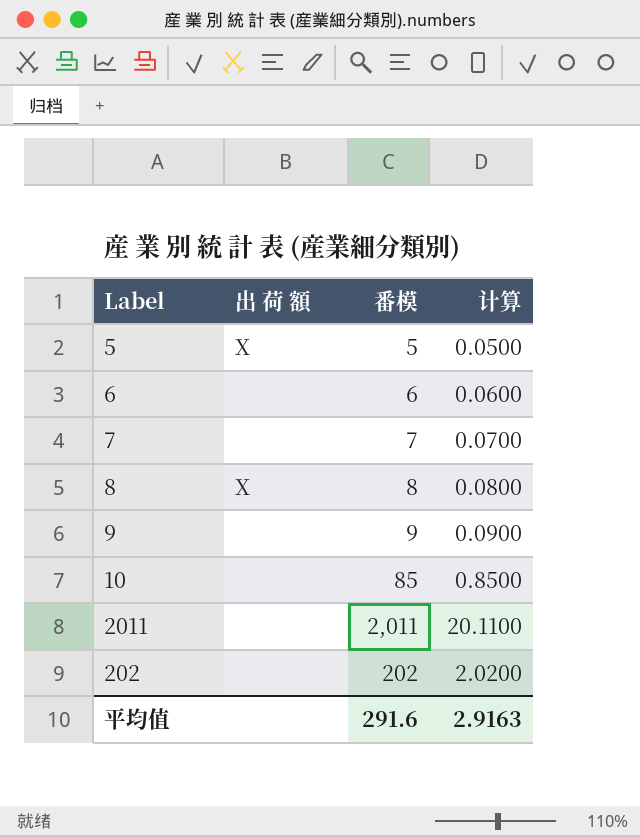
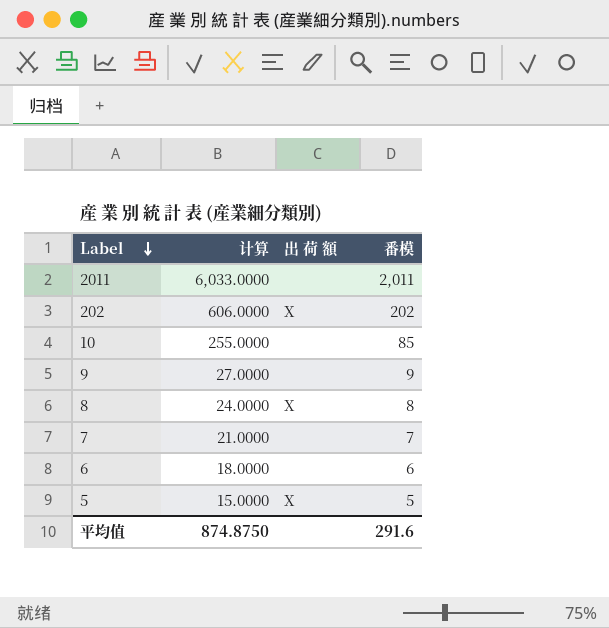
row order: none -> Label descending
column 计算 | formula: [番模] * 0.01 -> [番模] * 3
column 计算 | position: 4 -> 2
202 | 出 荷 額: none -> X
平均值 | 计算: 2.9163 -> 874.8750

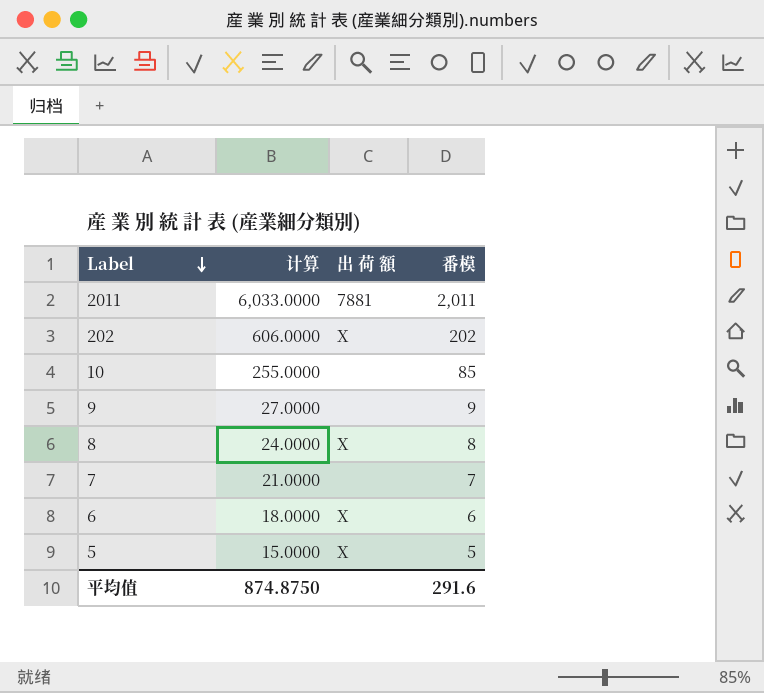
2011 | 出 荷 額: none -> 7881
6 | 出 荷 額: none -> X

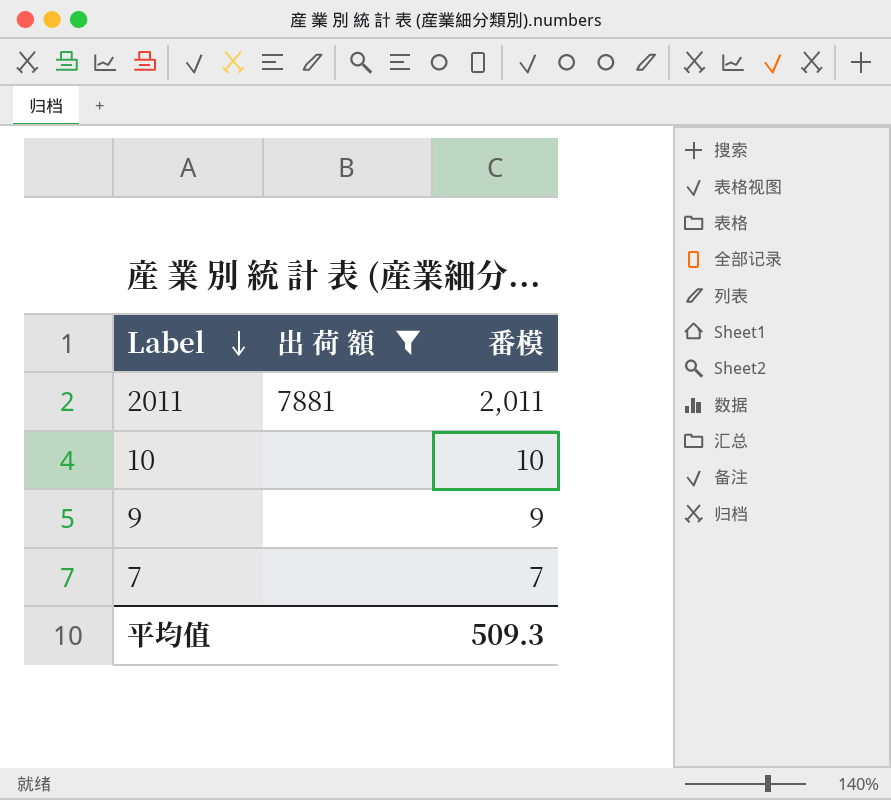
filter: none -> 出 荷 額 != X
column 计算 | formula: [番模] * 3 -> none
10 | 番模: 85 -> 10
平均值 | 番模: 291.6 -> 509.3

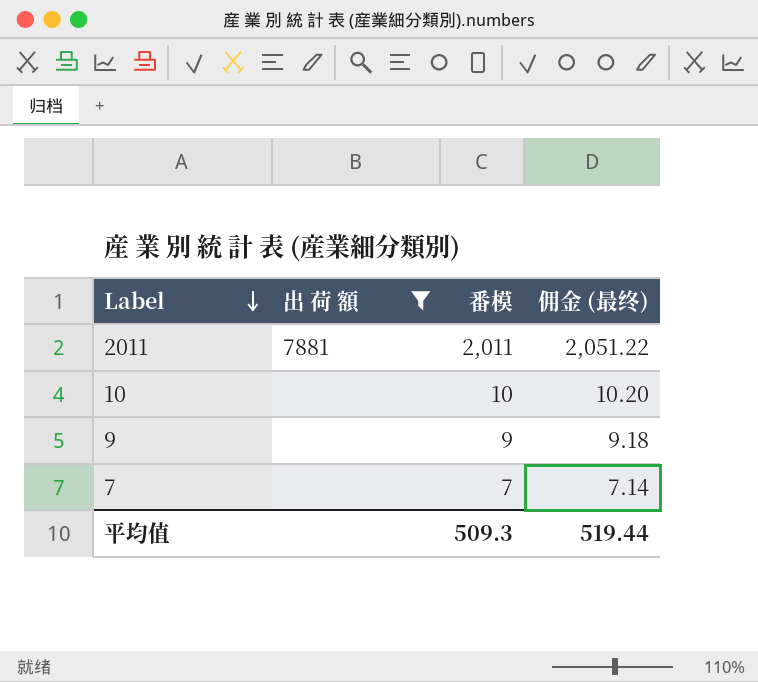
column 佣金 (最终) | formula: none -> [番模] * 1.02

